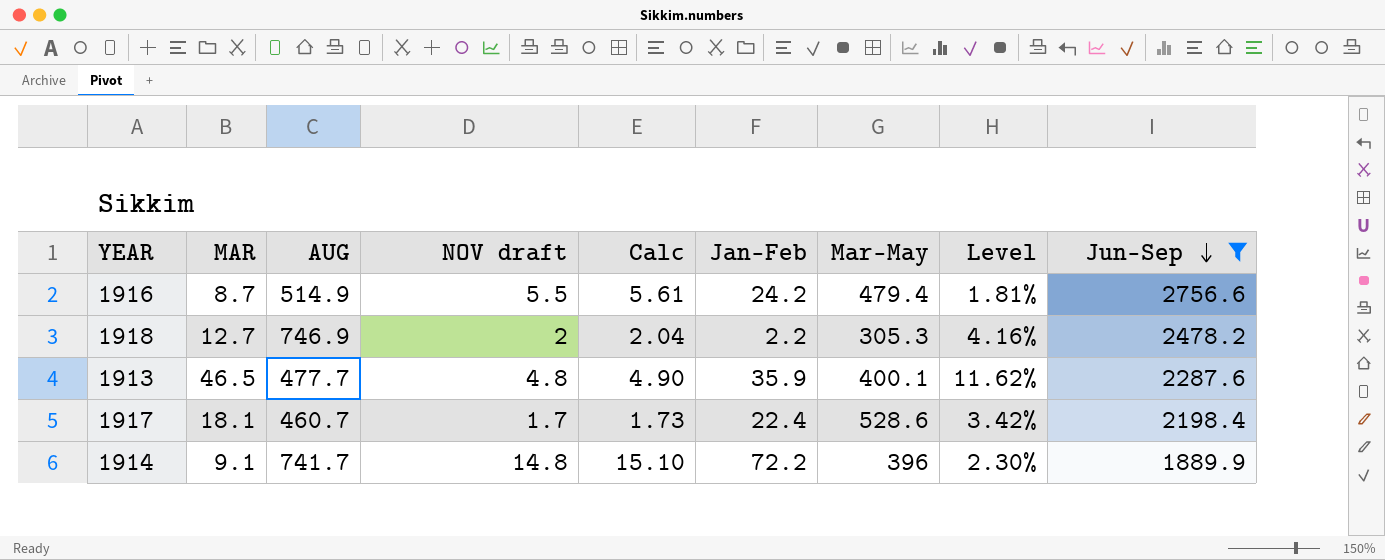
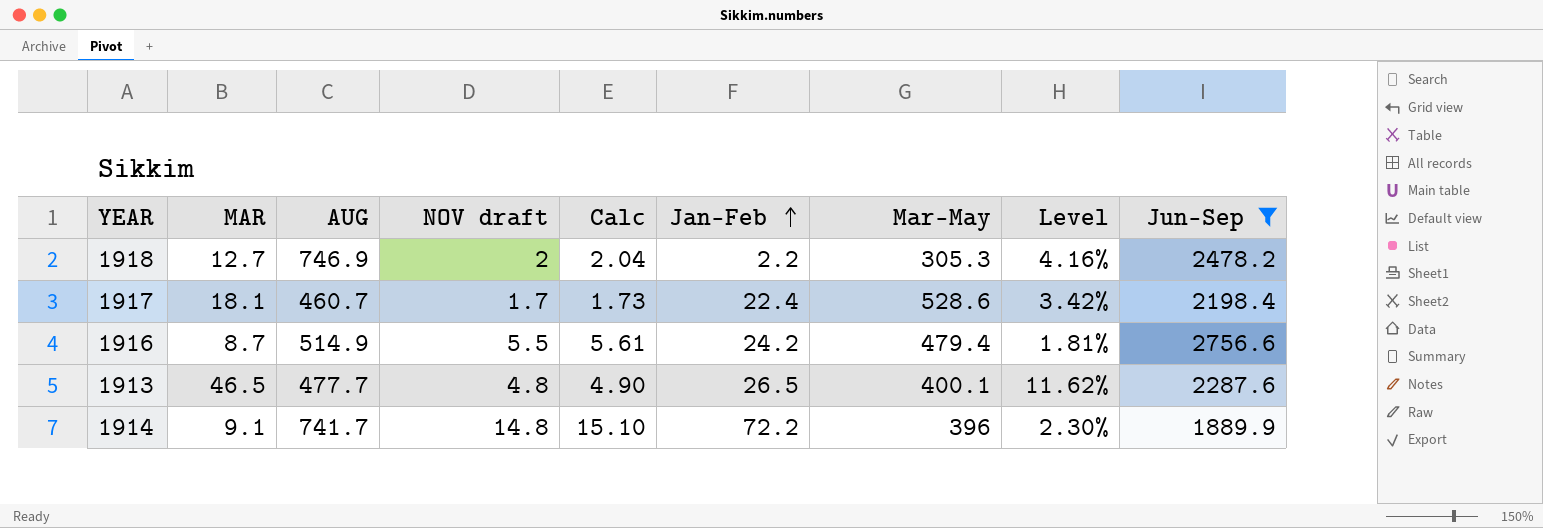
row order: Jun-Sep descending -> Jan-Feb ascending
1913 | Jan-Feb: 35.9 -> 26.5

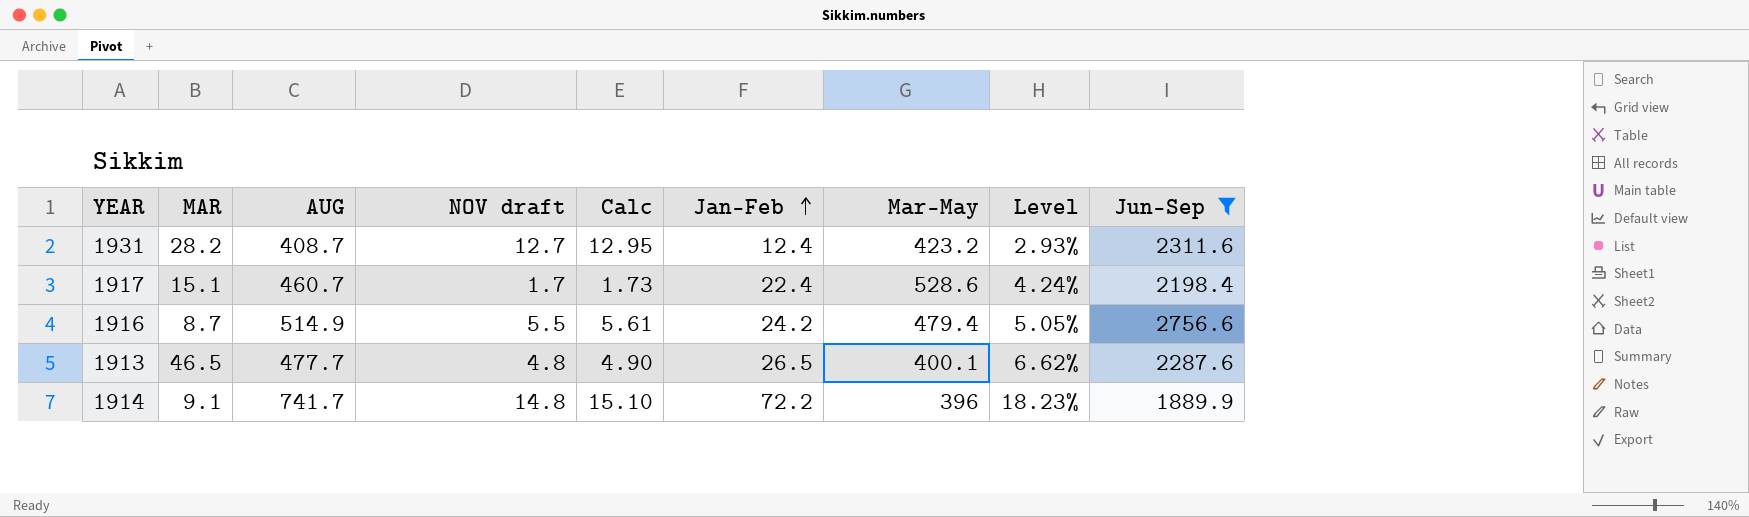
column Level | formula: [MAR] / [Mar-May] -> [Jan-Feb] / [Mar-May]
row 1918: 12.7 | 746.9 | 2 | 2.04 | 2.2 | 305.3 | 4.16% | 2478.2 -> none
row 1931: none -> 28.2 | 408.7 | 12.7 | 12.95 | 12.4 | 423.2 | 2.93% | 2311.6
1917 | MAR: 18.1 -> 15.1

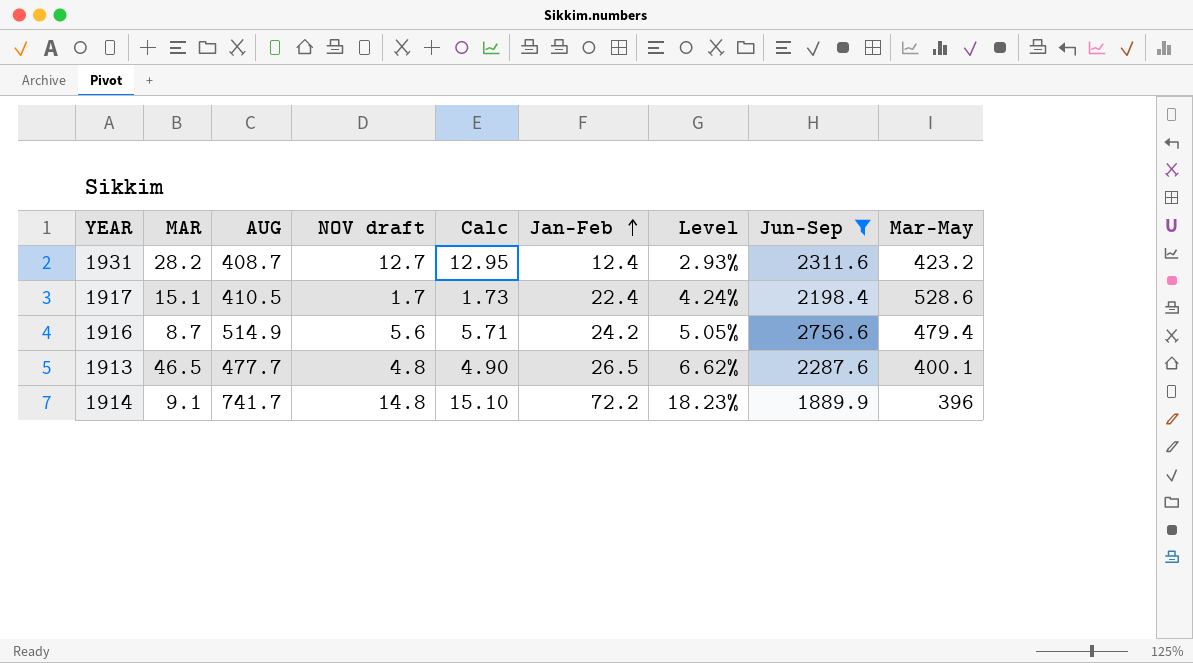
column Mar-May | position: 7 -> 9
1917 | AUG: 460.7 -> 410.5
1916 | NOV draft: 5.5 -> 5.6
1916 | Calc: 5.61 -> 5.71

